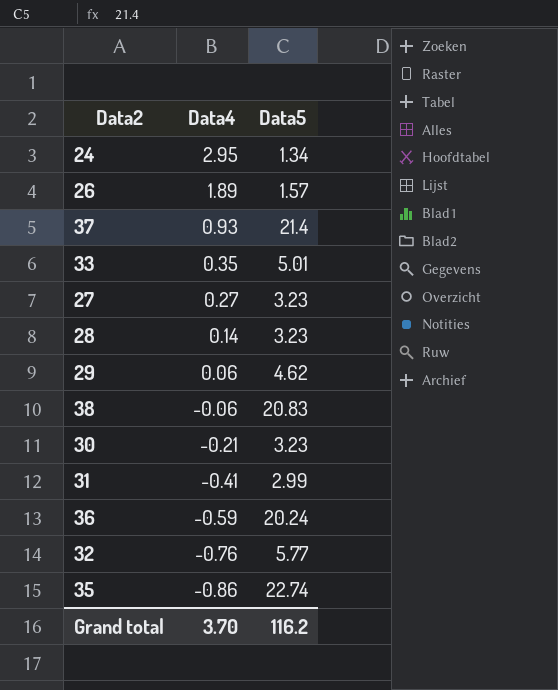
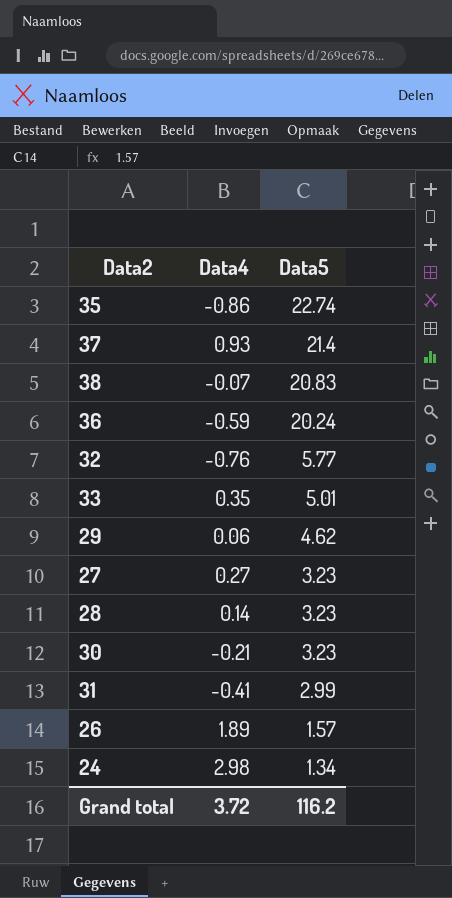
row order: Data4 descending -> Data5 descending
38 | Data4: -0.06 -> -0.07
24 | Data4: 2.95 -> 2.98
Grand total | Data4: 3.70 -> 3.72

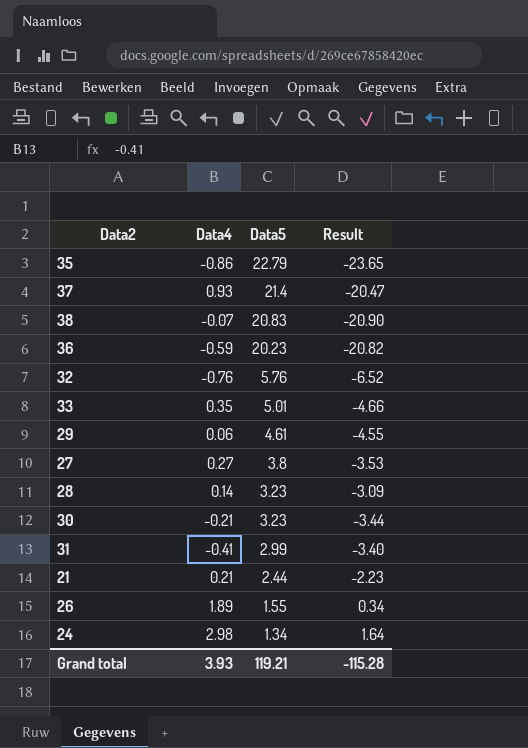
column Result | formula: none -> [Data4] - [Data5]
35 | Data5: 22.74 -> 22.79
36 | Data5: 20.24 -> 20.23
32 | Data5: 5.77 -> 5.76
29 | Data5: 4.62 -> 4.61
27 | Data5: 3.23 -> 3.8
row 21: none -> 0.21 | 2.44 | -2.23
26 | Data5: 1.57 -> 1.55
Grand total | Data4: 3.72 -> 3.93
Grand total | Data5: 116.2 -> 119.21

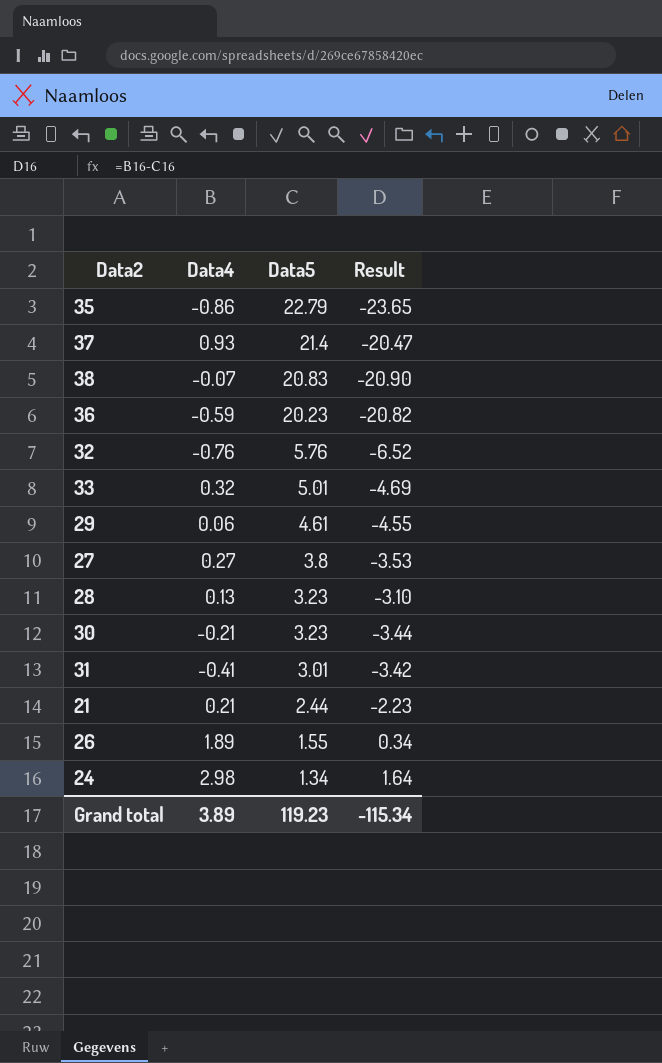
33 | Data4: 0.35 -> 0.32
33 | Result: -4.66 -> -4.69
28 | Data4: 0.14 -> 0.13
28 | Result: -3.09 -> -3.10
31 | Data5: 2.99 -> 3.01
31 | Result: -3.40 -> -3.42
Grand total | Data4: 3.93 -> 3.89
Grand total | Data5: 119.21 -> 119.23
Grand total | Result: -115.28 -> -115.34

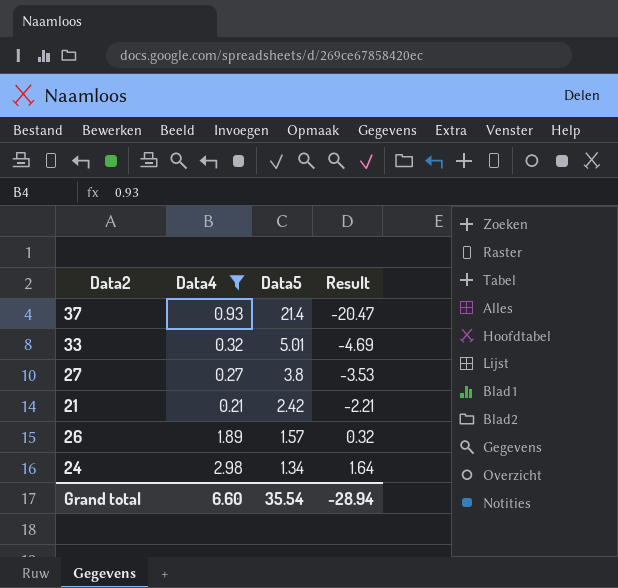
filter: none -> Data4 >= 0.21
21 | Data5: 2.44 -> 2.42
21 | Result: -2.23 -> -2.21
26 | Data5: 1.55 -> 1.57
26 | Result: 0.34 -> 0.32
Grand total | Data4: 3.89 -> 6.60
Grand total | Data5: 119.23 -> 35.54
Grand total | Result: -115.34 -> -28.94

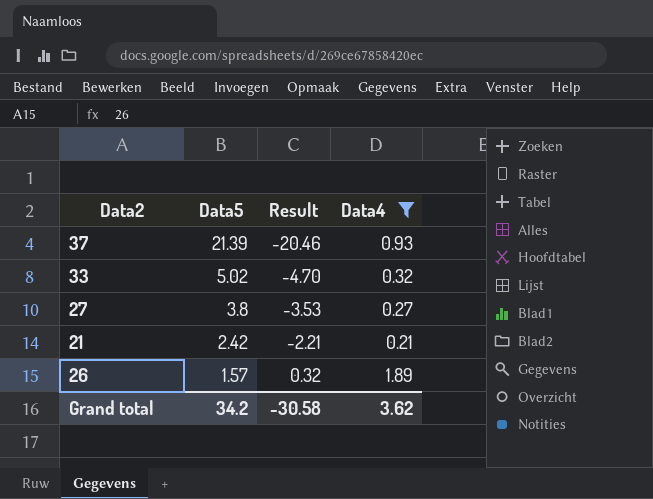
column Data4 | position: 2 -> 4
row 24: 2.98 | 1.34 | 1.64 -> none
37 | Data5: 21.4 -> 21.39
37 | Result: -20.47 -> -20.46
33 | Data5: 5.01 -> 5.02
33 | Result: -4.69 -> -4.70
Grand total | Data5: 35.54 -> 34.2
Grand total | Result: -28.94 -> -30.58
Grand total | Data4: 6.60 -> 3.62

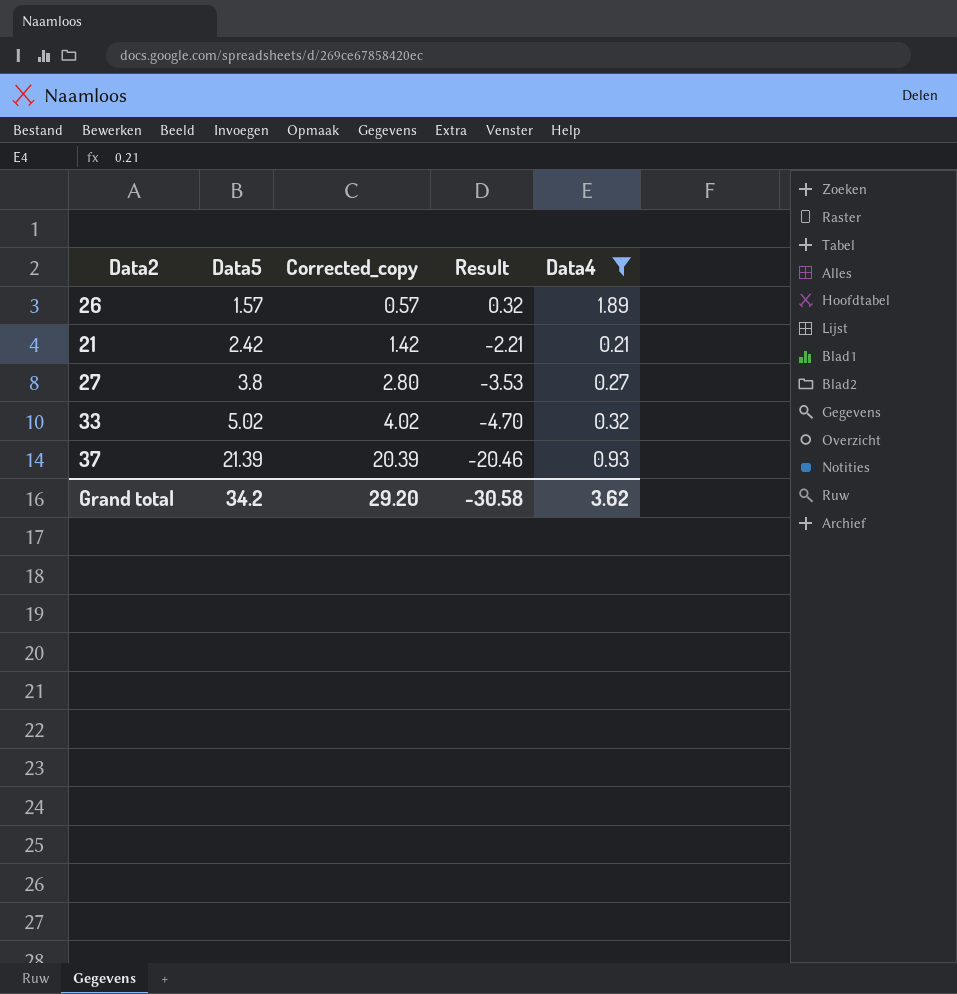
row order: Data5 descending -> Data5 ascending
column Corrected_copy | formula: none -> [Data5] - 1

